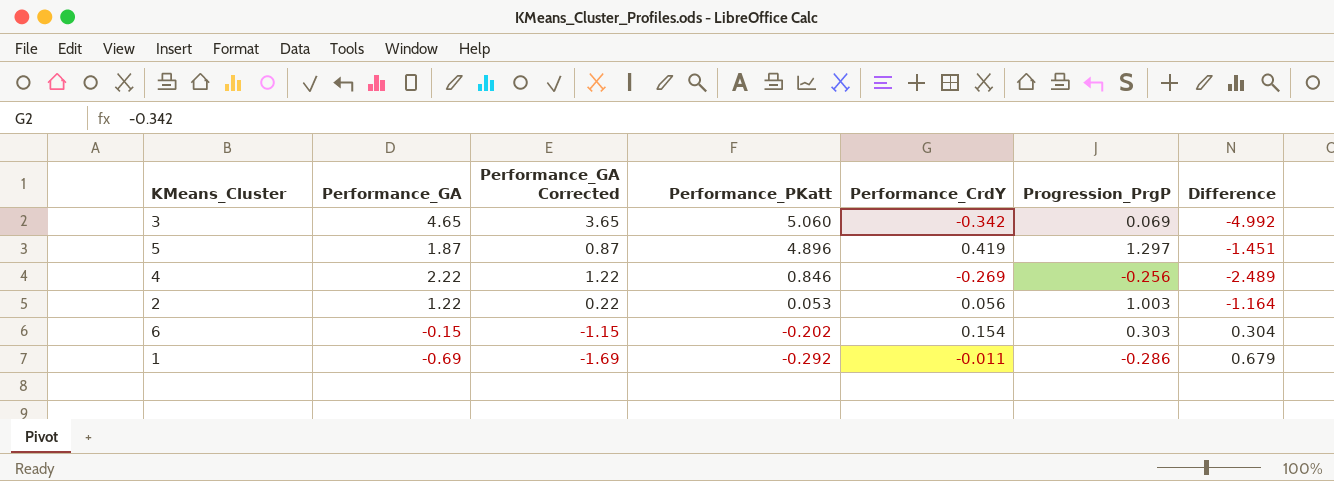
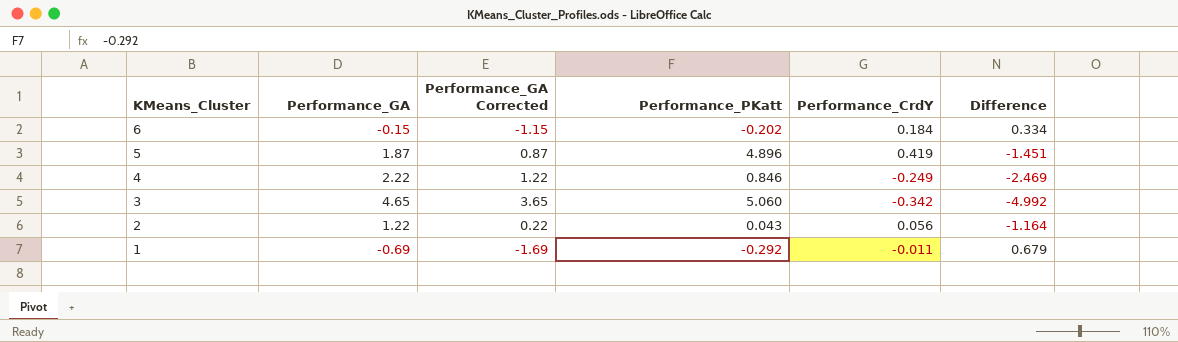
row order: Performance_PKatt descending -> KMeans_Cluster descending
column Progression_PrgP | position: 6 -> none
6 | Performance_CrdY: 0.154 -> 0.184
6 | Difference: 0.304 -> 0.334
4 | Performance_CrdY: -0.269 -> -0.249
4 | Difference: -2.489 -> -2.469
2 | Performance_PKatt: 0.053 -> 0.043

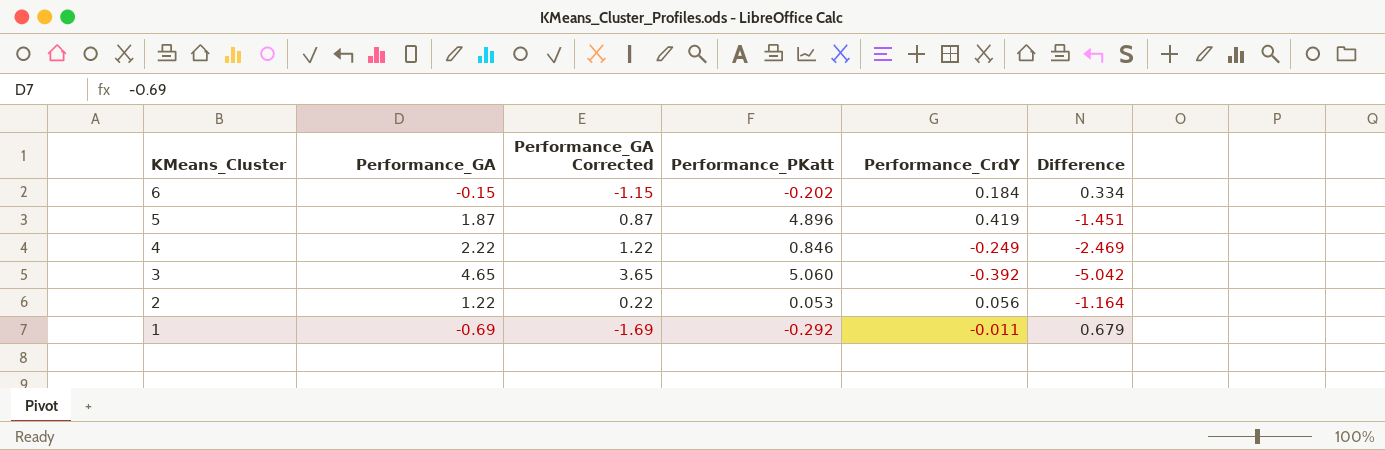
3 | Performance_CrdY: -0.342 -> -0.392
3 | Difference: -4.992 -> -5.042
2 | Performance_PKatt: 0.043 -> 0.053

